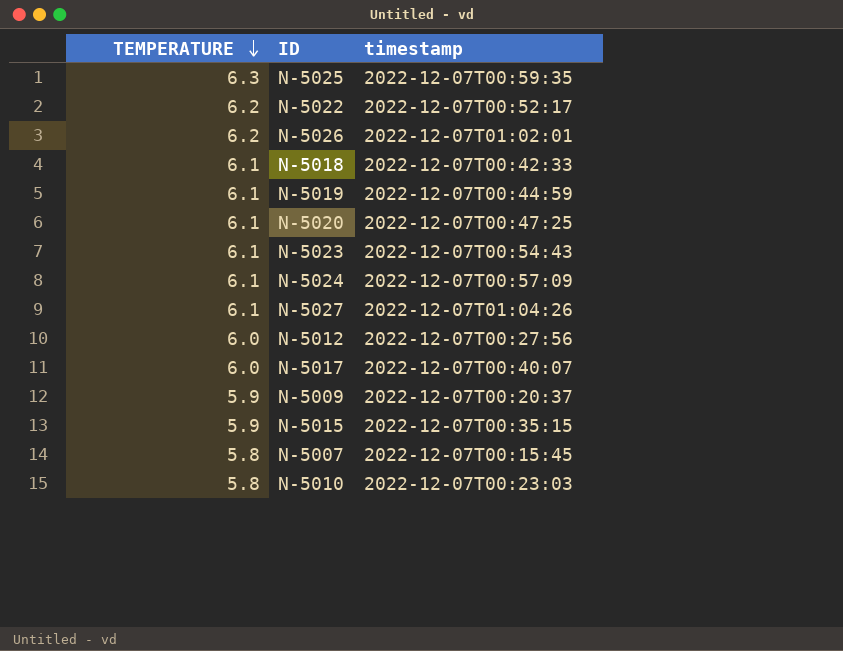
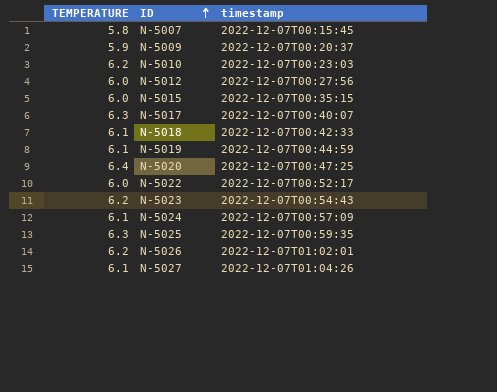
row order: TEMPERATURE descending -> ID ascending
N-5010 | TEMPERATURE: 5.8 -> 6.2
N-5015 | TEMPERATURE: 5.9 -> 6.0
N-5017 | TEMPERATURE: 6.0 -> 6.3
N-5020 | TEMPERATURE: 6.1 -> 6.4
N-5022 | TEMPERATURE: 6.2 -> 6.0
N-5023 | TEMPERATURE: 6.1 -> 6.2

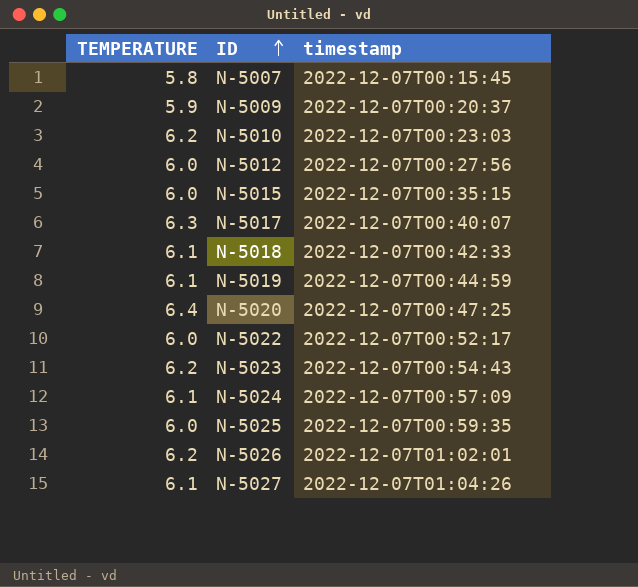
N-5025 | TEMPERATURE: 6.3 -> 6.0

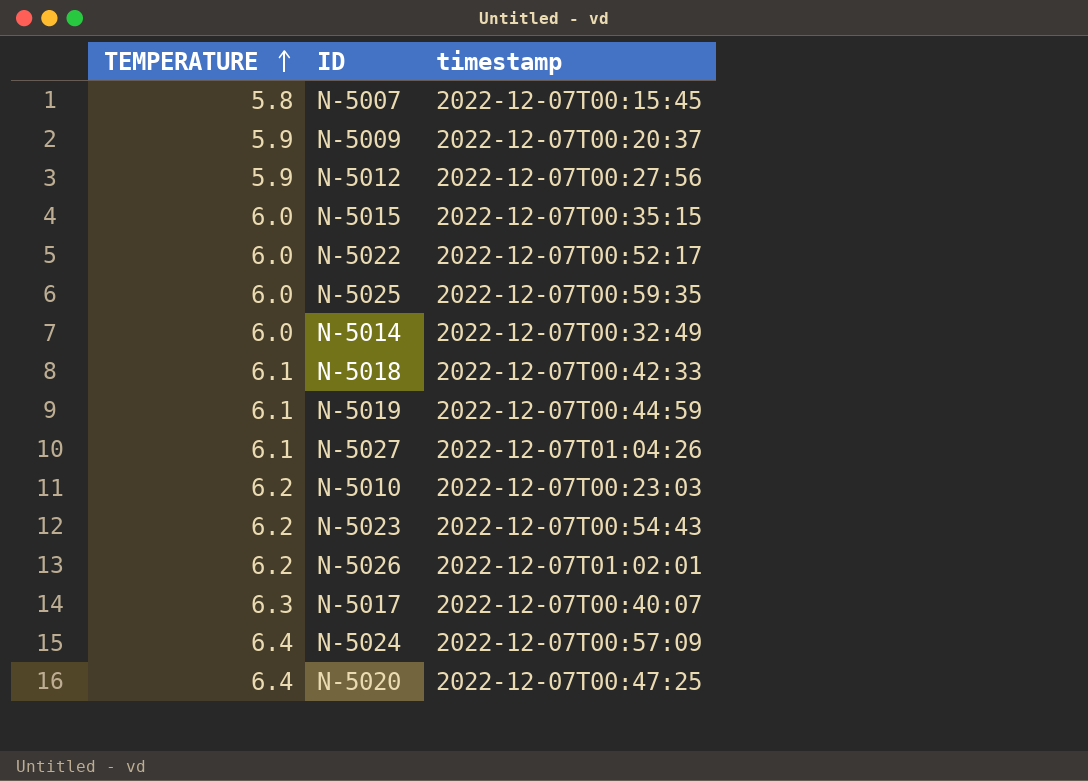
row order: ID ascending -> TEMPERATURE ascending
N-5012 | TEMPERATURE: 6.0 -> 5.9
row N-5014: none -> 6.0 | 2022-12-07T00:32:49
N-5024 | TEMPERATURE: 6.1 -> 6.4

